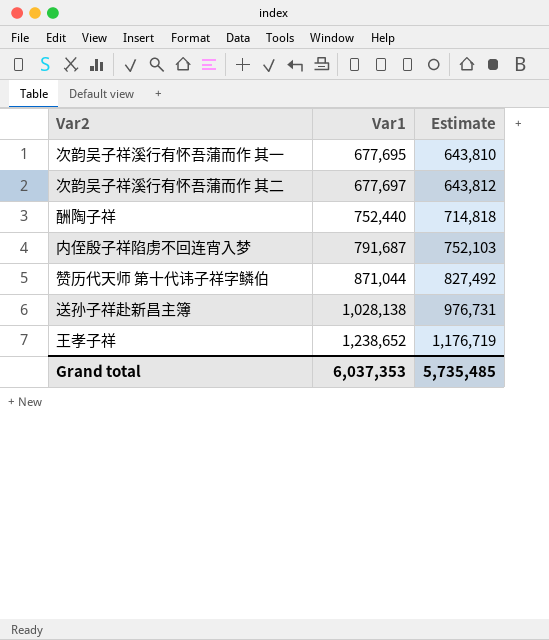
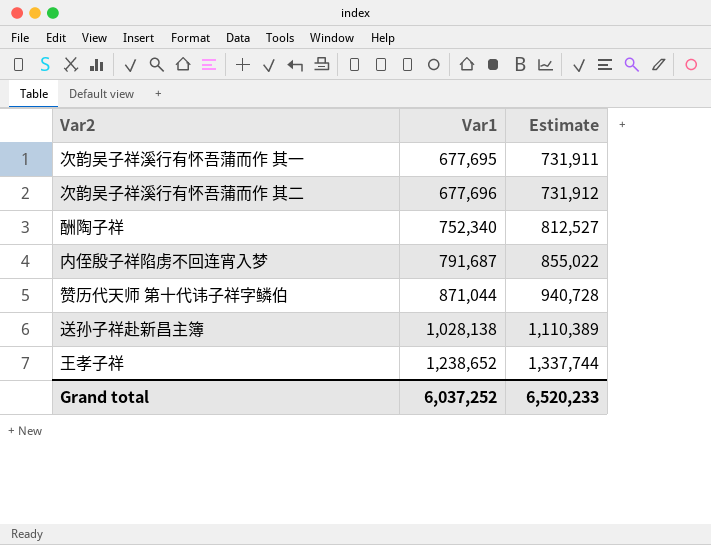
column Estimate | formula: [Var1] * 0.95 -> [Var1] * 1.08
次韵吴子祥溪行有怀吾蒲而作 其二 | Var1: 677,697 -> 677,696
酬陶子祥 | Var1: 752,440 -> 752,340
Grand total | Var1: 6,037,353 -> 6,037,252
Grand total | Estimate: 5,735,485 -> 6,520,233

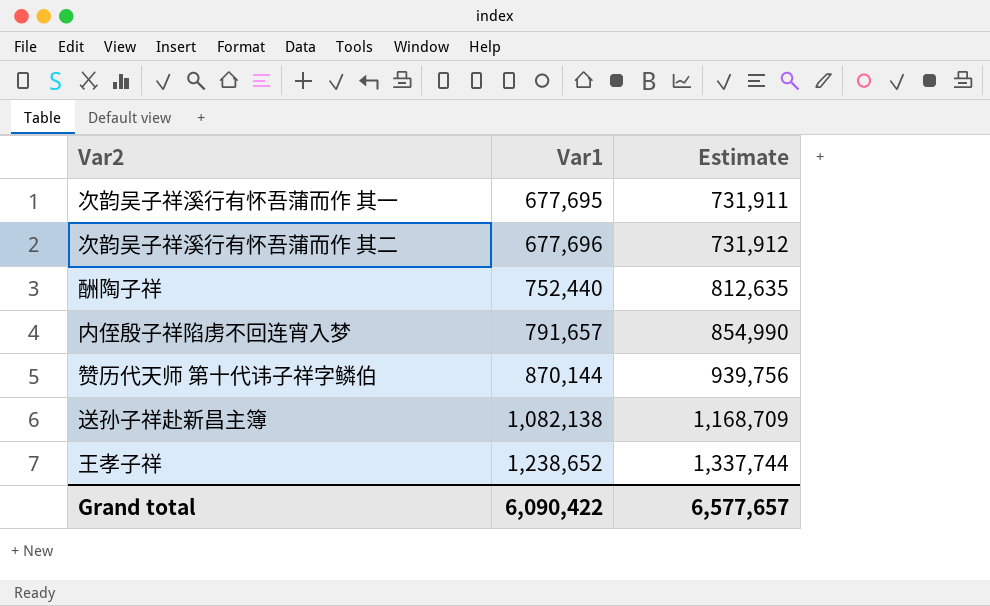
酬陶子祥 | Var1: 752,340 -> 752,440
酬陶子祥 | Estimate: 812,527 -> 812,635
内侄殷子祥陷虏不回连宵入梦 | Var1: 791,687 -> 791,657
内侄殷子祥陷虏不回连宵入梦 | Estimate: 855,022 -> 854,990
赞历代天师 第十代讳子祥字鳞伯 | Var1: 871,044 -> 870,144
赞历代天师 第十代讳子祥字鳞伯 | Estimate: 940,728 -> 939,756
送孙子祥赴新昌主簿 | Var1: 1,028,138 -> 1,082,138
送孙子祥赴新昌主簿 | Estimate: 1,110,389 -> 1,168,709
Grand total | Var1: 6,037,252 -> 6,090,422
Grand total | Estimate: 6,520,233 -> 6,577,657

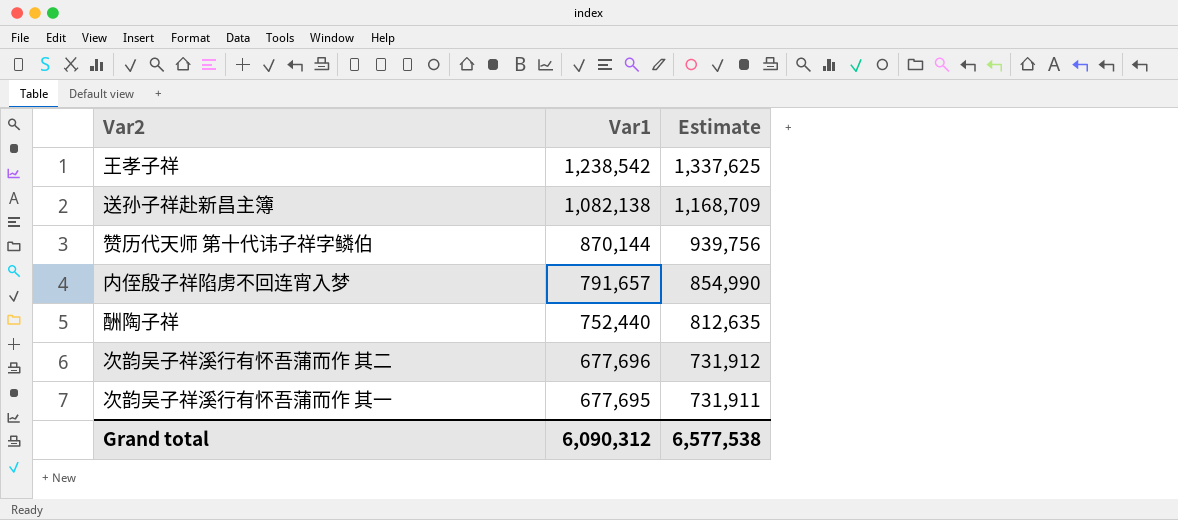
row order: Var1 ascending -> Var1 descending
王孝子祥 | Var1: 1,238,652 -> 1,238,542
王孝子祥 | Estimate: 1,337,744 -> 1,337,625
Grand total | Var1: 6,090,422 -> 6,090,312
Grand total | Estimate: 6,577,657 -> 6,577,538

